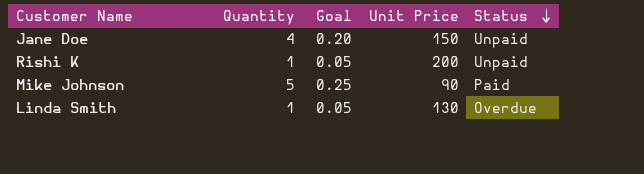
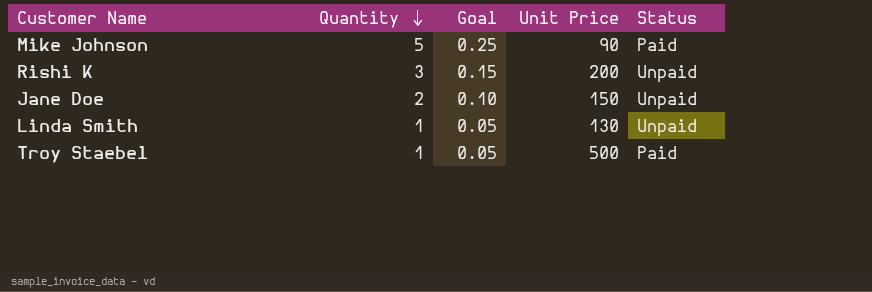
row order: Status descending -> Quantity descending
Rishi K | Quantity: 1 -> 3
Rishi K | Goal: 0.05 -> 0.15
Jane Doe | Quantity: 4 -> 2
Jane Doe | Goal: 0.20 -> 0.10
Linda Smith | Status: Overdue -> Unpaid
row Troy Staebel: none -> 1 | 0.05 | 500 | Paid

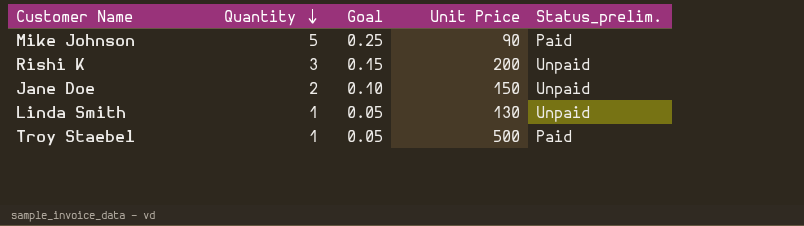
column name: Status -> Status_prelim.

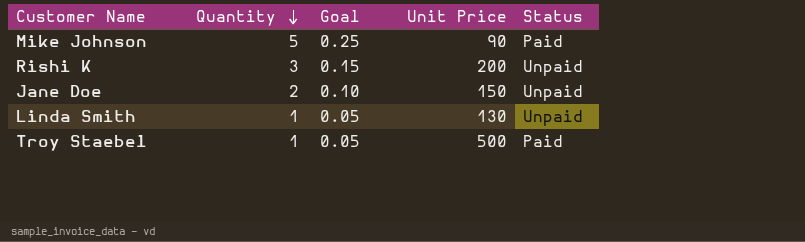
column name: Status_prelim. -> Status

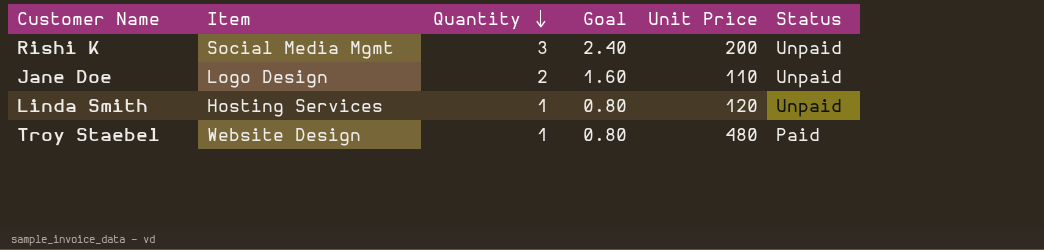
column Item | position: none -> 2
column Goal | formula: [Quantity] * 0.05 -> [Quantity] * 0.8
row Mike Johnson: 5 | 0.25 | 90 | Paid -> none
Jane Doe | Unit Price: 150 -> 110
Linda Smith | Unit Price: 130 -> 120
Troy Staebel | Unit Price: 500 -> 480

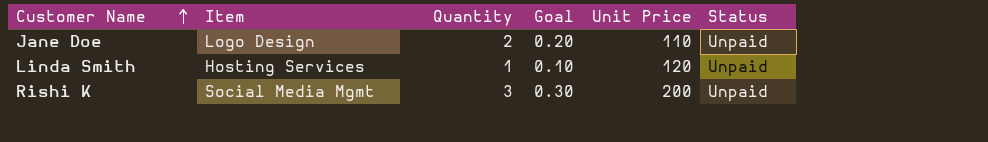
row order: Quantity descending -> Customer Name ascending
column Goal | formula: [Quantity] * 0.8 -> [Quantity] * 0.1
row Troy Staebel: Website Design | 1 | 0.80 | 480 | Paid -> none

